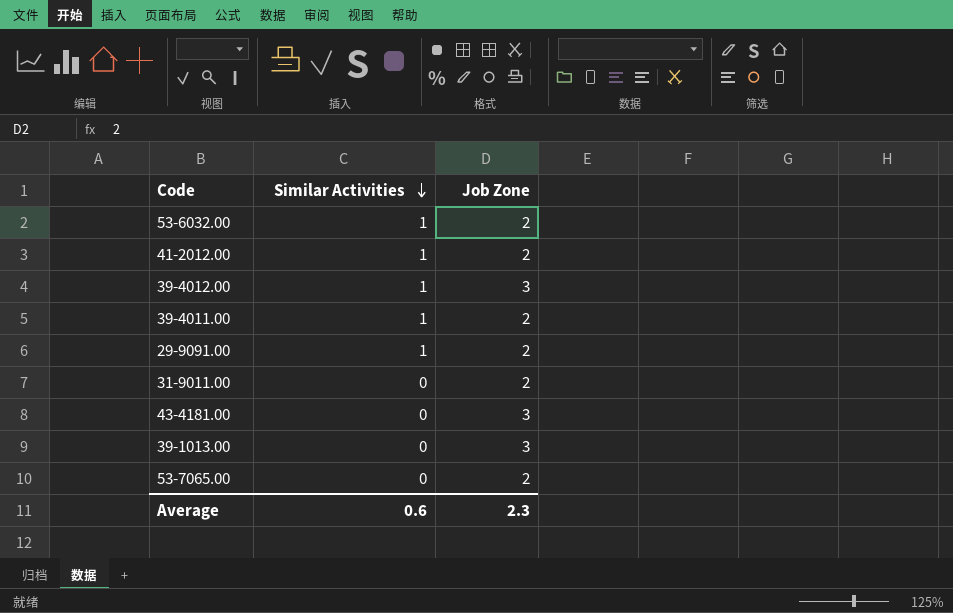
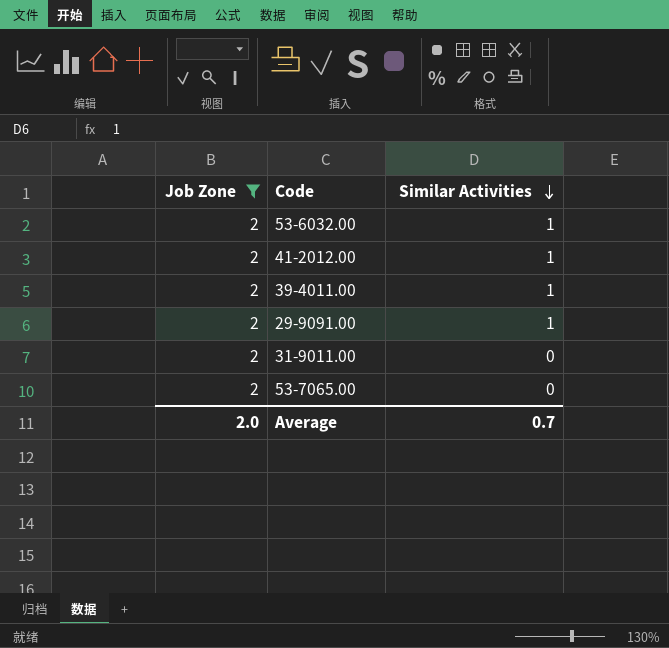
filter: none -> Job Zone = 2
column Job Zone | position: 3 -> 1
Average | Job Zone: 2.3 -> 2.0
Average | Similar Activities: 0.6 -> 0.7

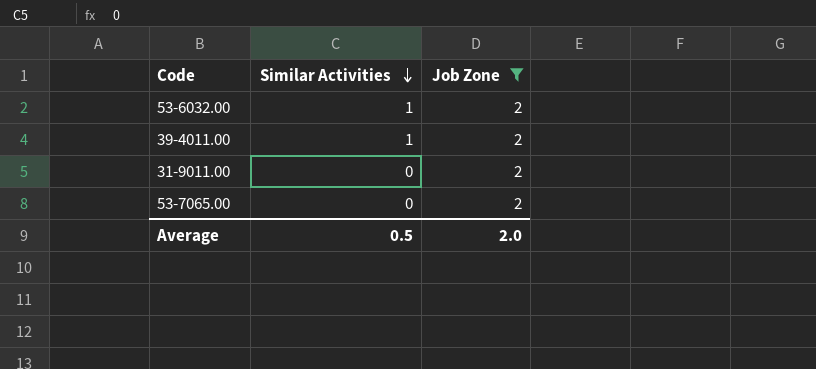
column Job Zone | position: 1 -> 3
row 41-2012.00: 2 | 1 -> none
row 29-9091.00: 2 | 1 -> none
Average | Similar Activities: 0.7 -> 0.5

